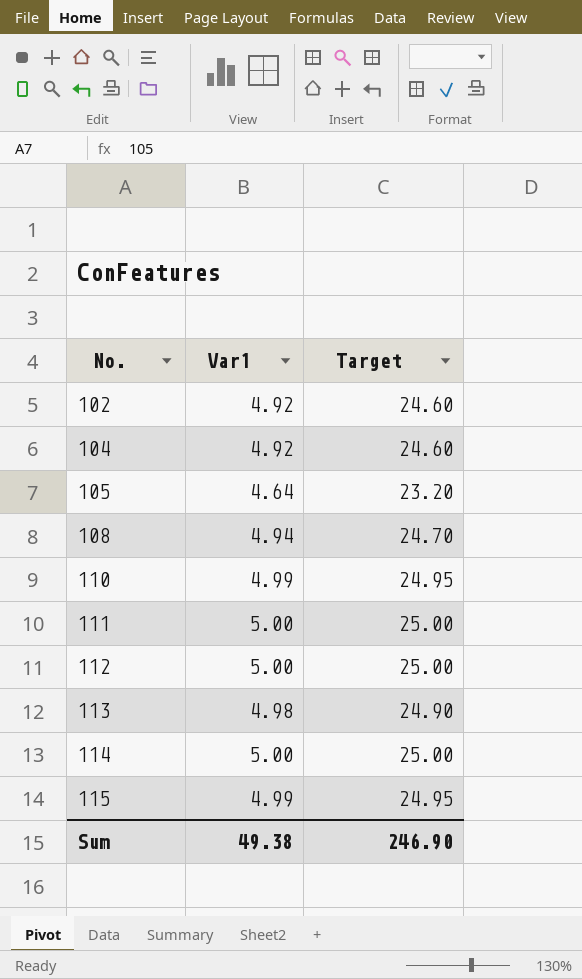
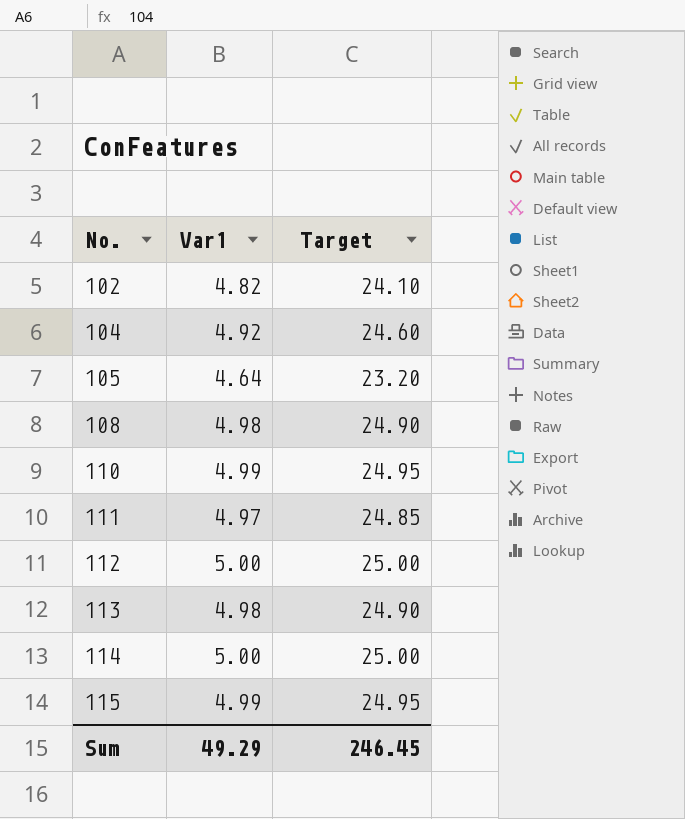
102 | Var1: 4.92 -> 4.82
102 | Target: 24.60 -> 24.10
108 | Var1: 4.94 -> 4.98
108 | Target: 24.70 -> 24.90
111 | Var1: 5.00 -> 4.97
111 | Target: 25.00 -> 24.85
Sum | Var1: 49.38 -> 49.29
Sum | Target: 246.90 -> 246.45

